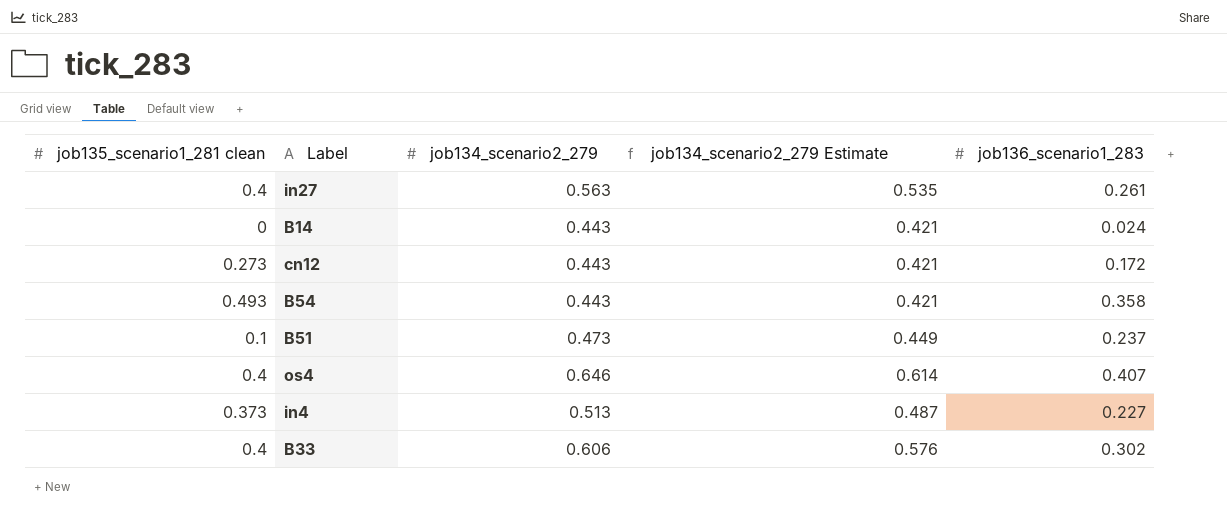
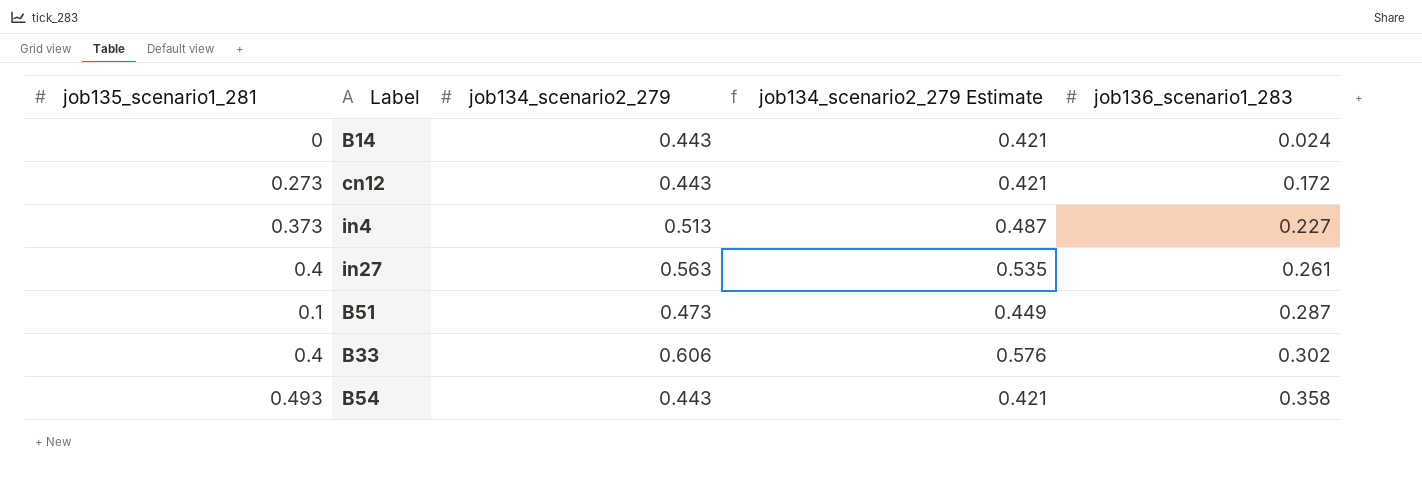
row order: none -> job136_scenario1_283 ascending
column name: job135_scenario1_281 clean -> job135_scenario1_281
row os4: 0.4 | 0.646 | 0.614 | 0.407 -> none
B51 | job136_scenario1_283: 0.237 -> 0.287

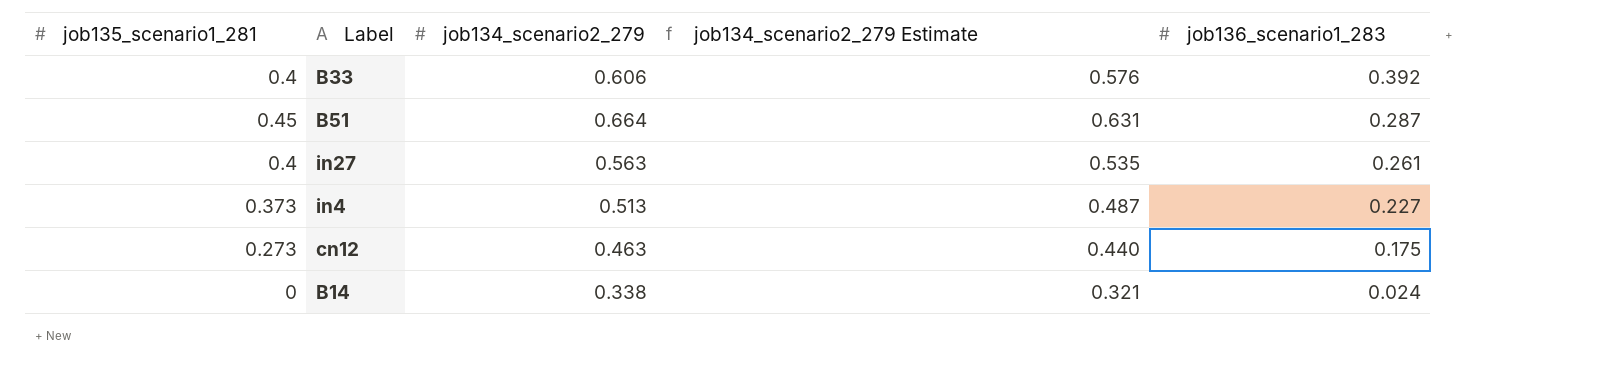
row order: job136_scenario1_283 ascending -> job136_scenario1_283 descending
row B54: 0.493 | 0.443 | 0.421 | 0.358 -> none
B33 | job136_scenario1_283: 0.302 -> 0.392
B51 | job135_scenario1_281: 0.1 -> 0.45
B51 | job134_scenario2_279: 0.473 -> 0.664
B51 | job134_scenario2_279 Estimate: 0.449 -> 0.631
cn12 | job134_scenario2_279: 0.443 -> 0.463
cn12 | job134_scenario2_279 Estimate: 0.421 -> 0.440
cn12 | job136_scenario1_283: 0.172 -> 0.175
B14 | job134_scenario2_279: 0.443 -> 0.338
B14 | job134_scenario2_279 Estimate: 0.421 -> 0.321

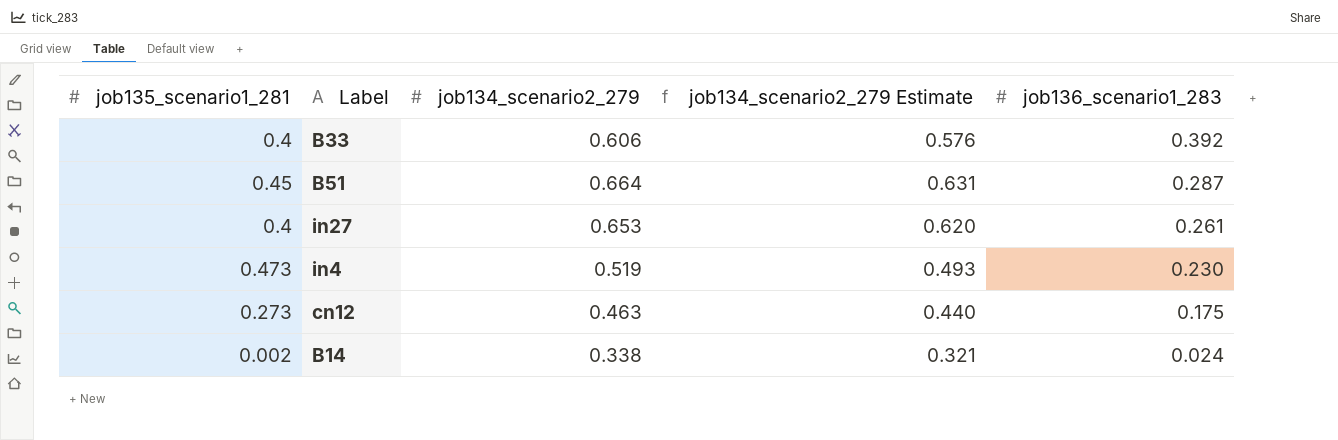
in27 | job134_scenario2_279: 0.563 -> 0.653
in27 | job134_scenario2_279 Estimate: 0.535 -> 0.620
in4 | job135_scenario1_281: 0.373 -> 0.473
in4 | job134_scenario2_279: 0.513 -> 0.519
in4 | job134_scenario2_279 Estimate: 0.487 -> 0.493
in4 | job136_scenario1_283: 0.227 -> 0.230
B14 | job135_scenario1_281: 0 -> 0.002

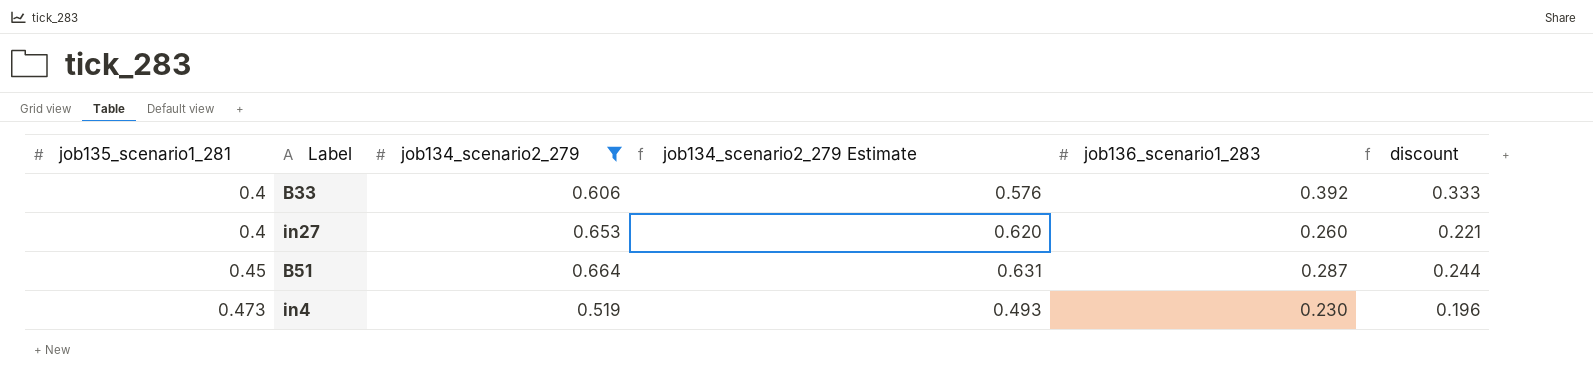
filter: none -> job134_scenario2_279 >= 0.519
row order: job136_scenario1_283 descending -> job135_scenario1_281 ascending
column discount | formula: none -> [job136_scenario1_283] * 0.85
in27 | job136_scenario1_283: 0.261 -> 0.260

